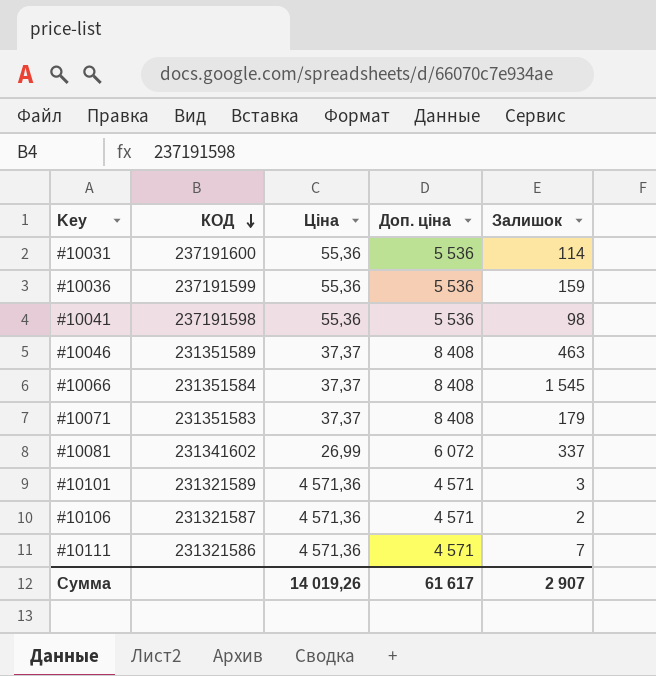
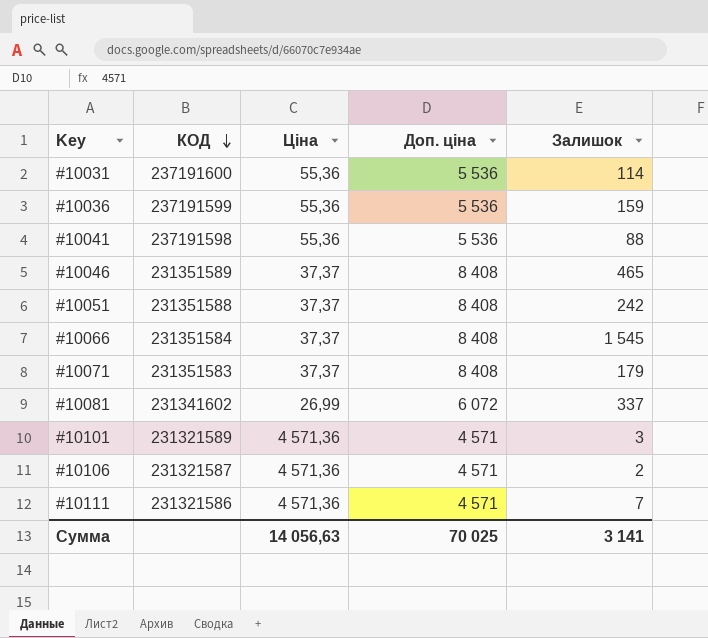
#10041 | Залишок: 98 -> 88
#10046 | Залишок: 463 -> 465
row #10051: none -> 231351588 | 37,37 | 8 408 | 242
Сумма | Ціна: 14 019,26 -> 14 056,63
Сумма | Доп. ціна: 61 617 -> 70 025
Сумма | Залишок: 2 907 -> 3 141

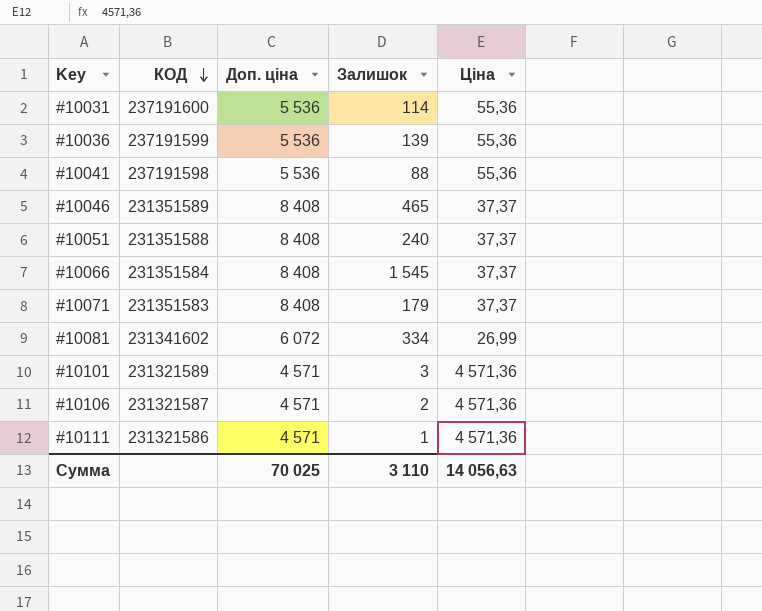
column Ціна | position: 3 -> 5
#10036 | Залишок: 159 -> 139
#10051 | Залишок: 242 -> 240
#10081 | Залишок: 337 -> 334
#10111 | Залишок: 7 -> 1
Сумма | Залишок: 3 141 -> 3 110

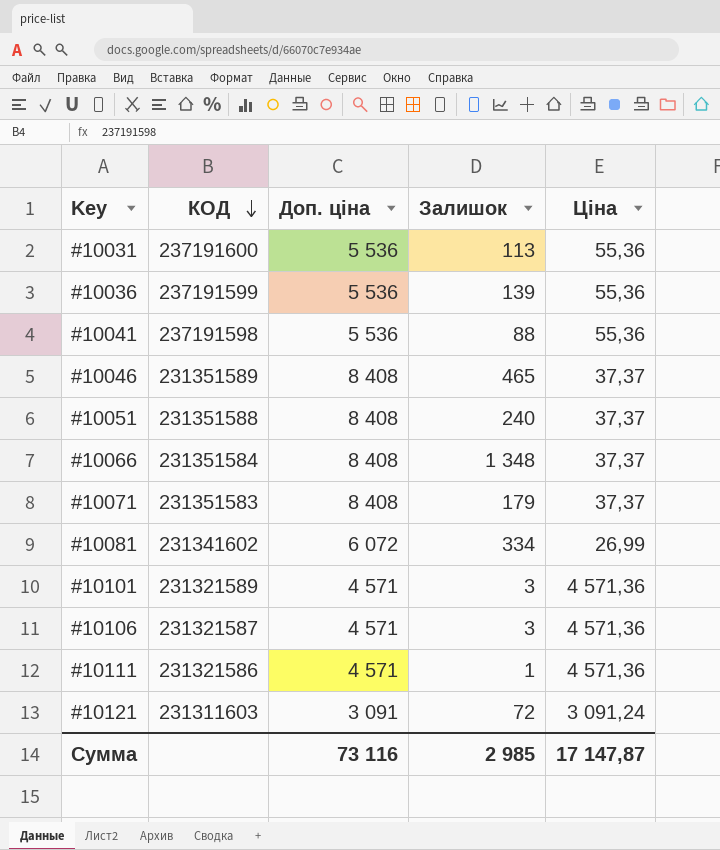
#10031 | Залишок: 114 -> 113
#10066 | Залишок: 1 545 -> 1 348
#10106 | Залишок: 2 -> 3
row #10121: none -> 231311603 | 3 091 | 72 | 3 091,24
Сумма | Доп. ціна: 70 025 -> 73 116
Сумма | Залишок: 3 110 -> 2 985
Сумма | Ціна: 14 056,63 -> 17 147,87

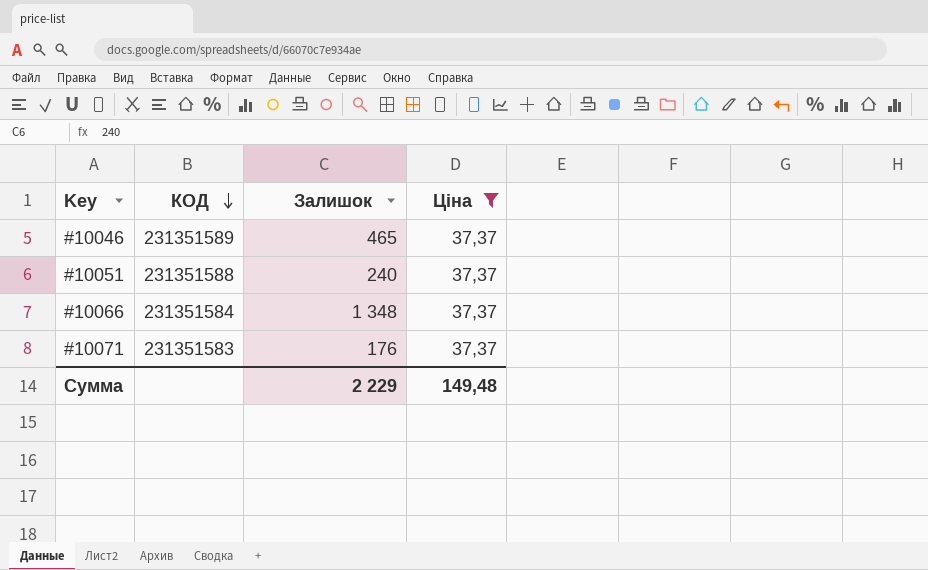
filter: none -> Ціна = 37,37
column Доп. ціна | position: 3 -> none
#10071 | Залишок: 179 -> 176
Сумма | Залишок: 2 985 -> 2 229
Сумма | Ціна: 17 147,87 -> 149,48

